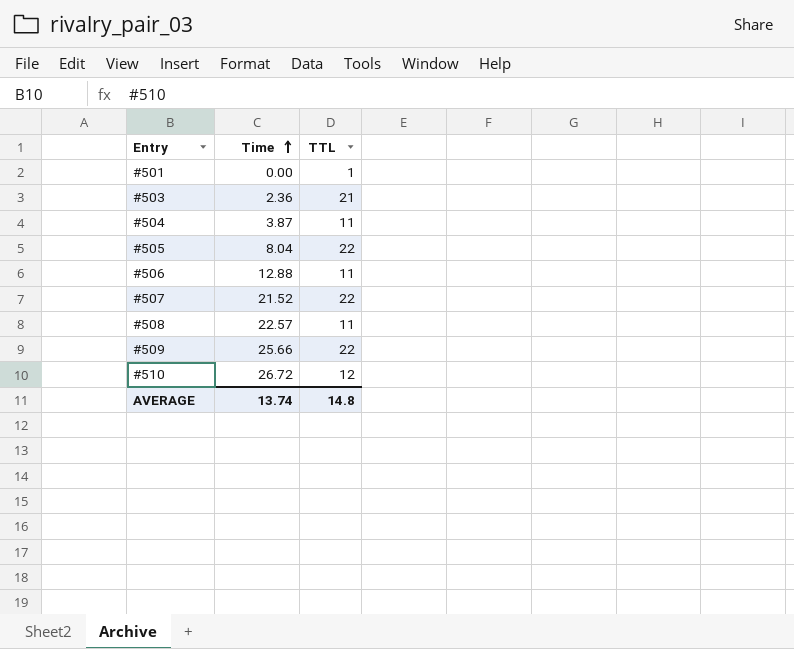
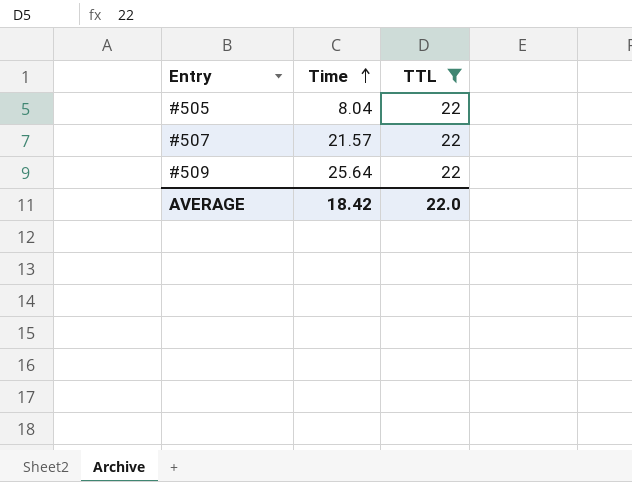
filter: none -> TTL = 22
#507 | Time: 21.52 -> 21.57
#509 | Time: 25.66 -> 25.64
AVERAGE | Time: 13.74 -> 18.42
AVERAGE | TTL: 14.8 -> 22.0

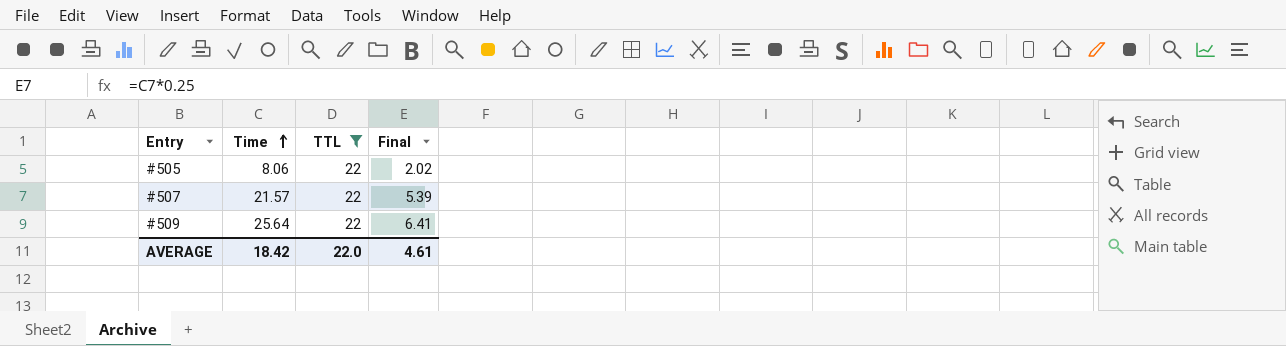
column Final | formula: none -> [Time] * 0.25
#505 | Time: 8.04 -> 8.06

